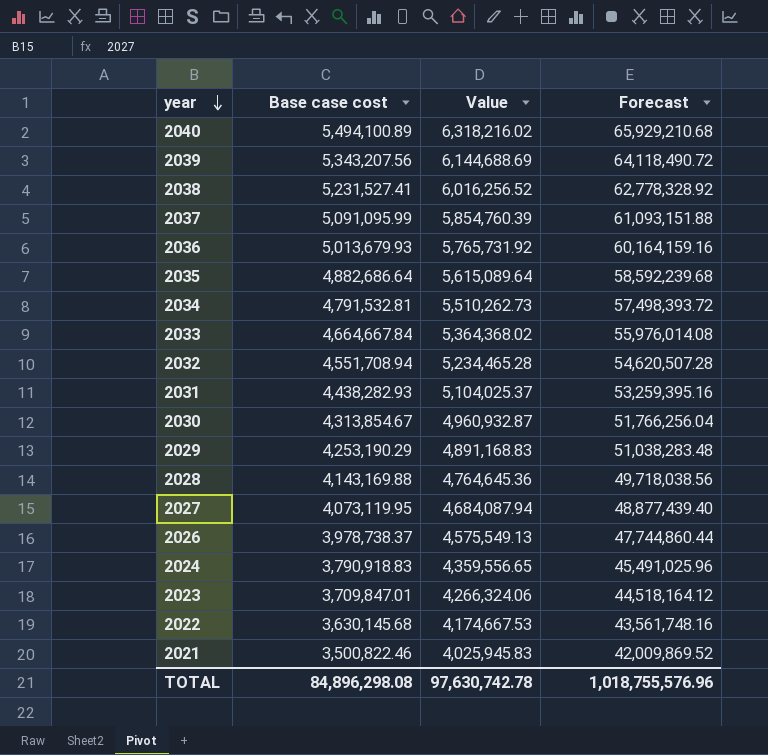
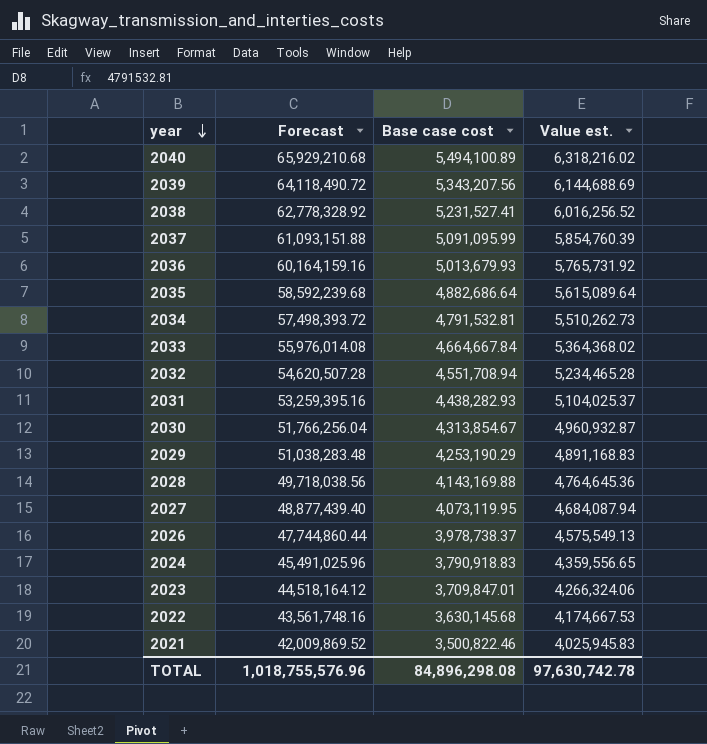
column Forecast | position: 4 -> 2
column name: Value -> Value est.

